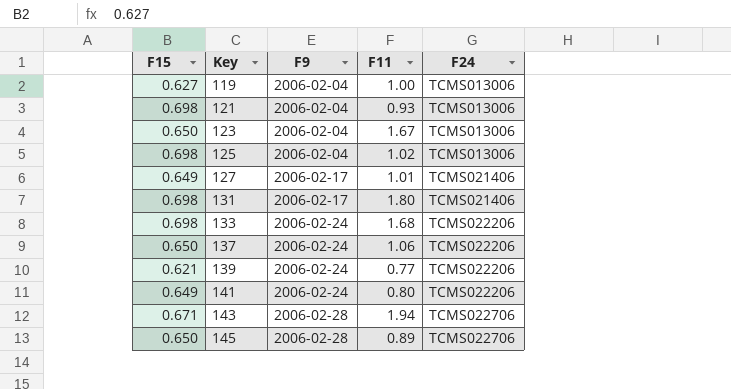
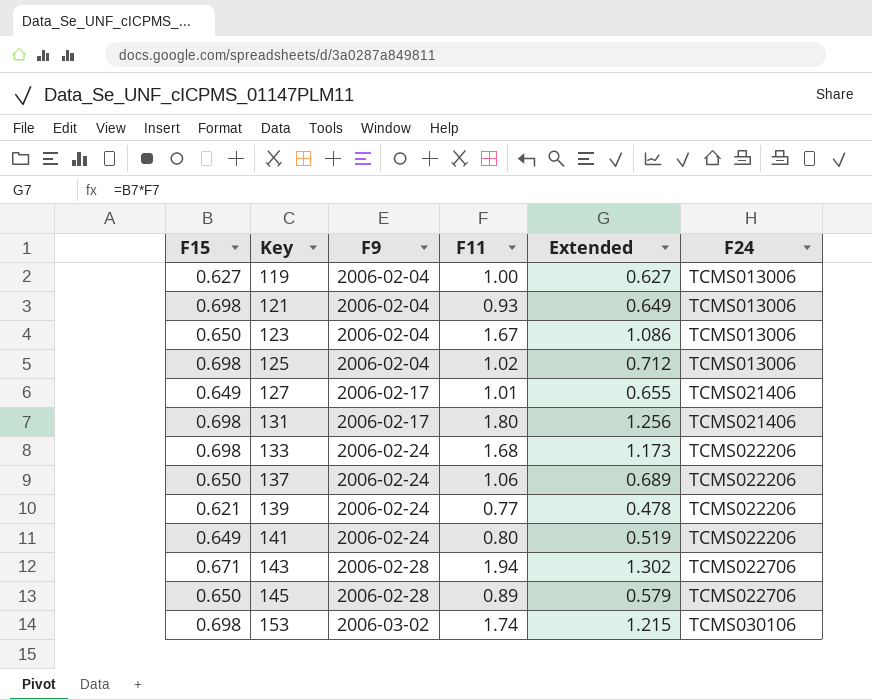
column Extended | formula: none -> [F15] * [F11]
row 153: none -> 0.698 | 2006-03-02 | 1.74 | 1.215 | TCMS030106

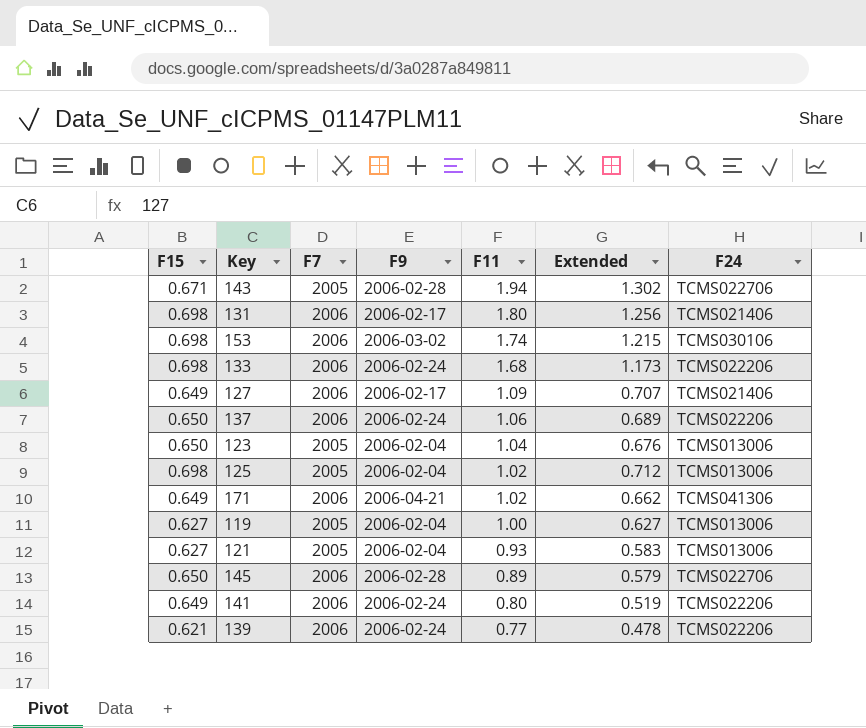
row order: Key ascending -> F11 descending
column F7 | position: none -> 3
127 | F11: 1.01 -> 1.09
127 | Extended: 0.655 -> 0.707
123 | F11: 1.67 -> 1.04
123 | Extended: 1.086 -> 0.676
row 171: none -> 0.649 | 2006 | 2006-04-21 | 1.02 | 0.662 | TCMS041306
121 | F15: 0.698 -> 0.627
121 | Extended: 0.649 -> 0.583

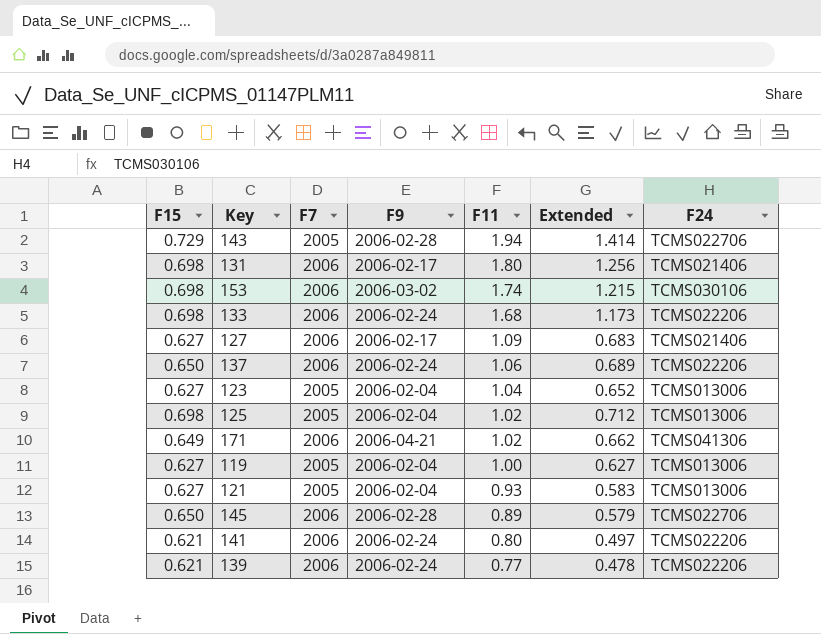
143 | F15: 0.671 -> 0.729
143 | Extended: 1.302 -> 1.414
127 | F15: 0.649 -> 0.627
127 | Extended: 0.707 -> 0.683
123 | F15: 0.650 -> 0.627
123 | Extended: 0.676 -> 0.652
141 | F15: 0.649 -> 0.621
141 | Extended: 0.519 -> 0.497

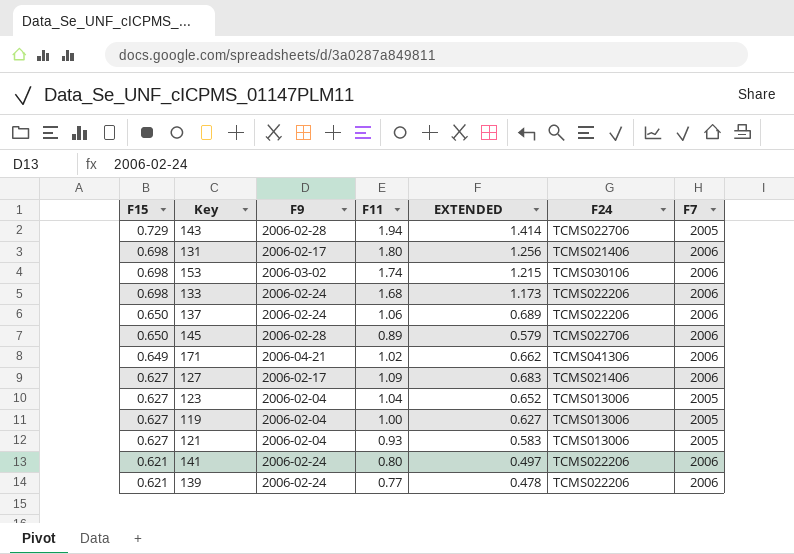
row order: F11 descending -> F15 descending
column name: Extended -> EXTENDED
column F7 | position: 3 -> 7
row 125: 0.698 | 2005 | 2006-02-04 | 1.02 | 0.712 | TCMS013006 -> none

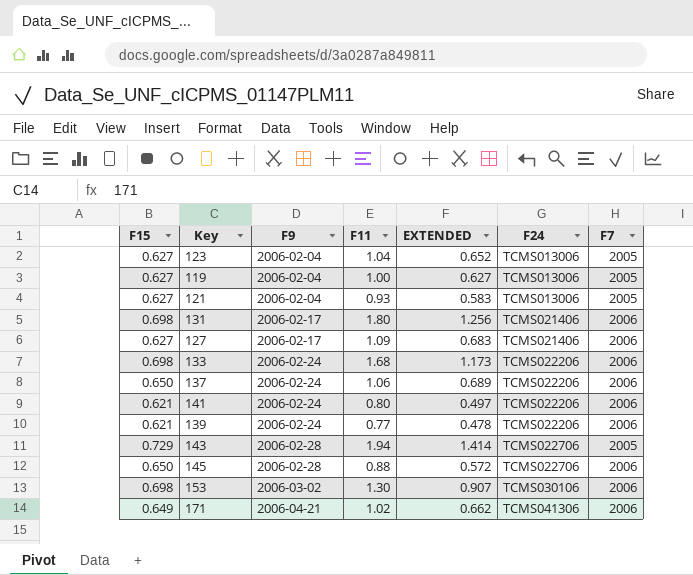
row order: F15 descending -> F9 ascending
145 | F11: 0.89 -> 0.88
145 | EXTENDED: 0.579 -> 0.572
153 | F11: 1.74 -> 1.30
153 | EXTENDED: 1.215 -> 0.907

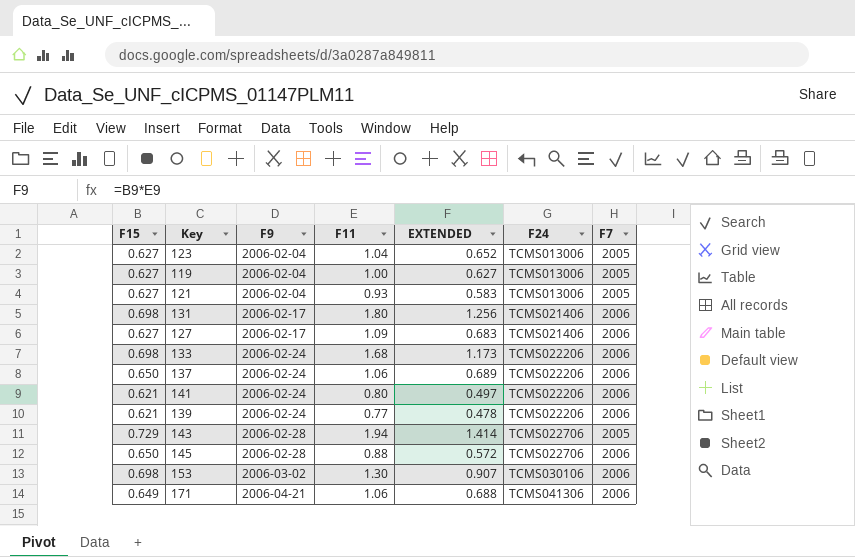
171 | F11: 1.02 -> 1.06
171 | EXTENDED: 0.662 -> 0.688

